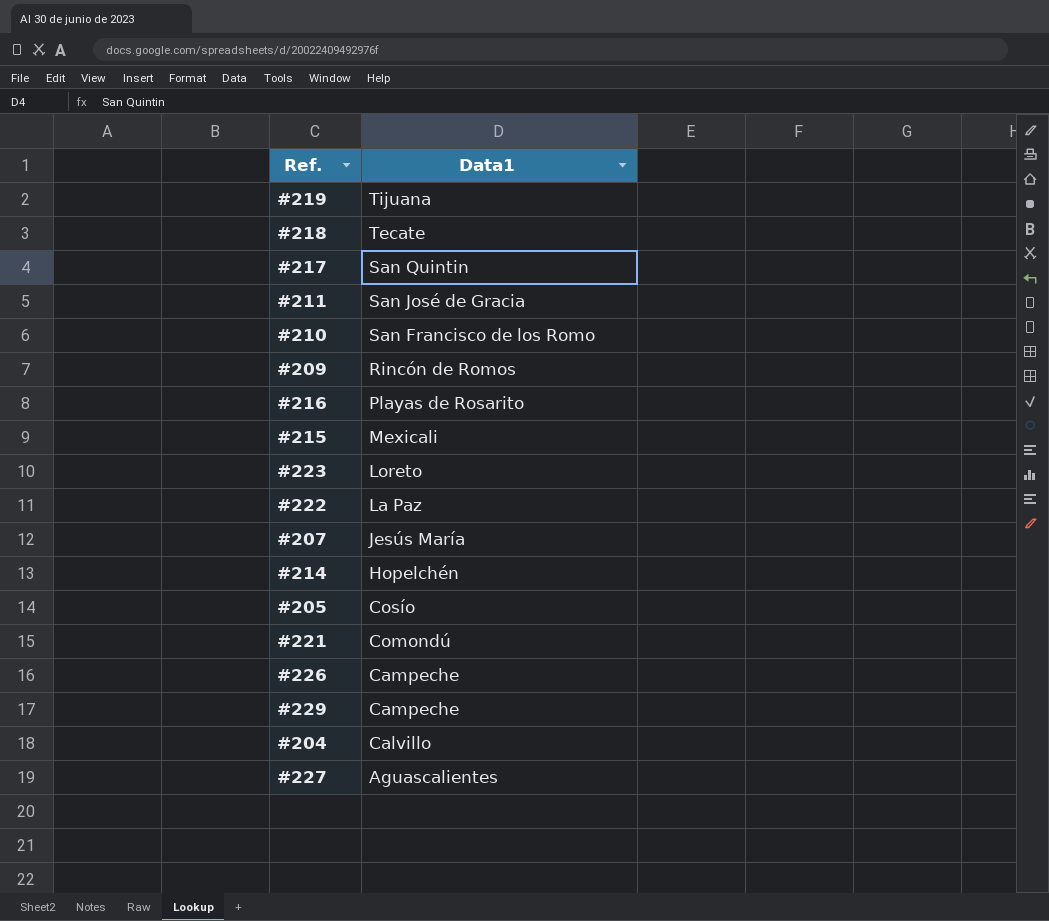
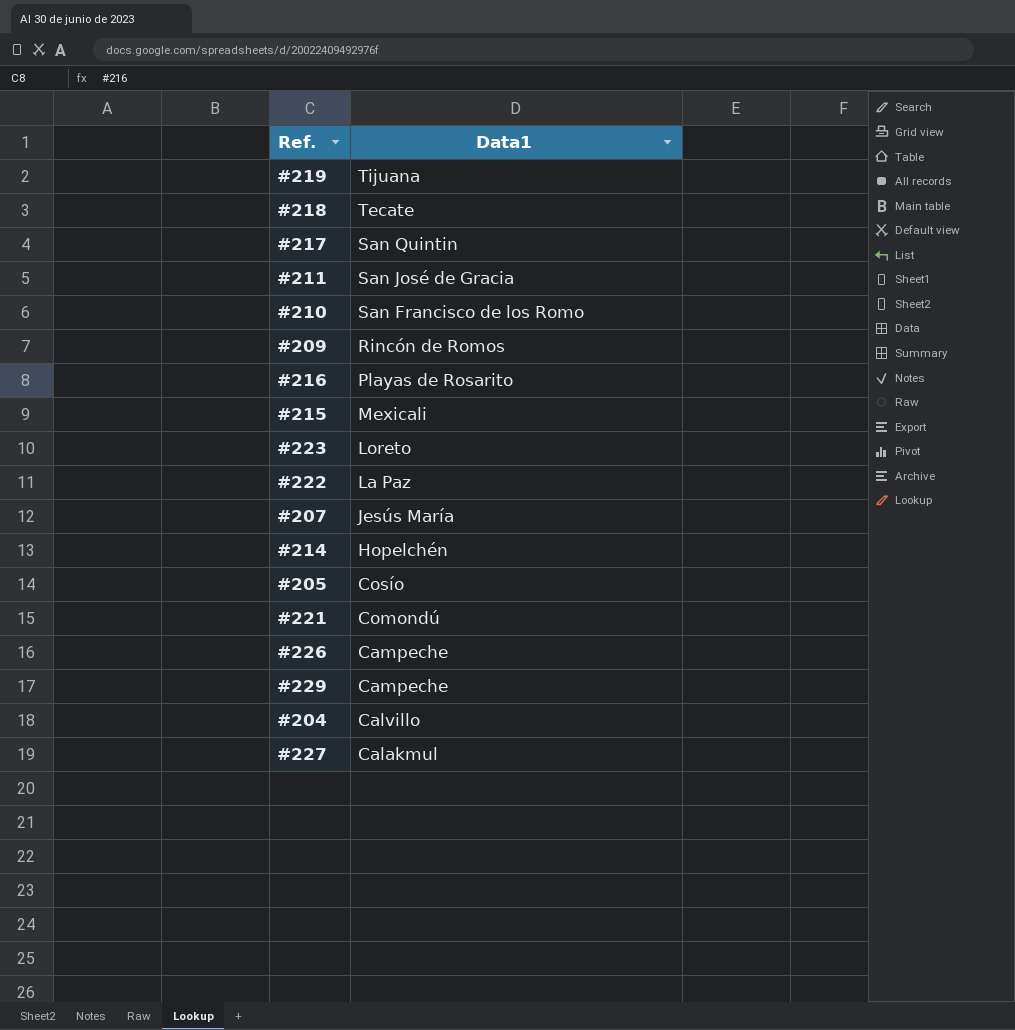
#227 | Data1: Aguascalientes -> Calakmul

